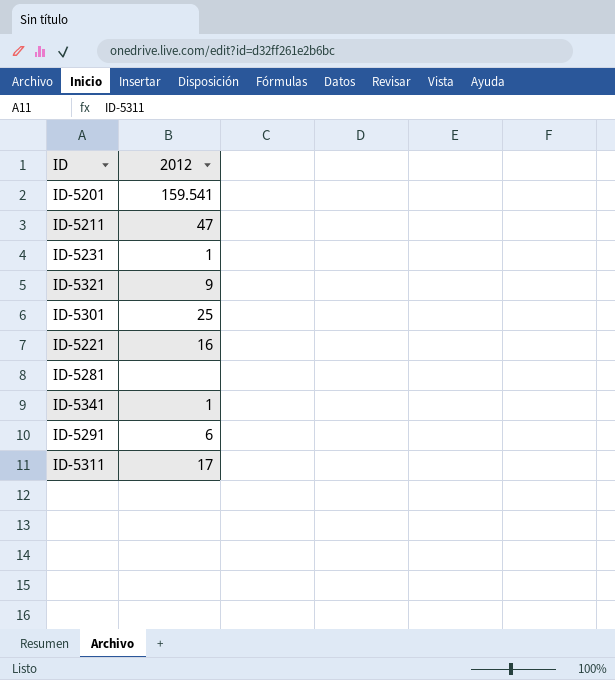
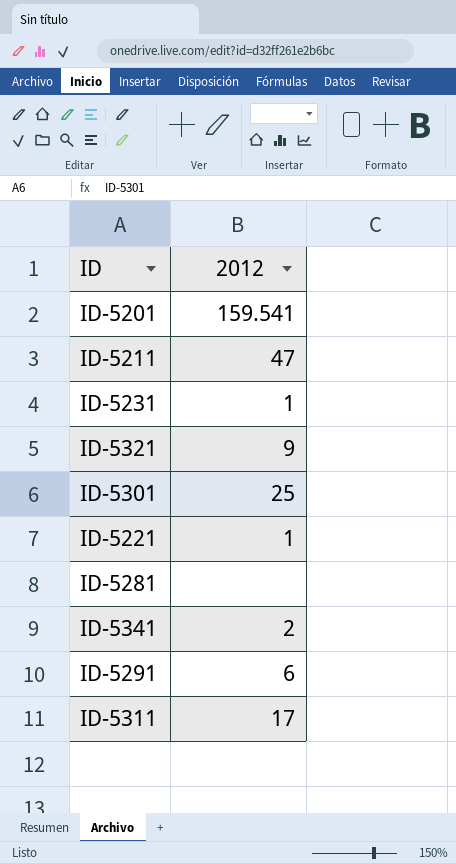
ID-5221 | 2012: 16 -> 1
ID-5341 | 2012: 1 -> 2

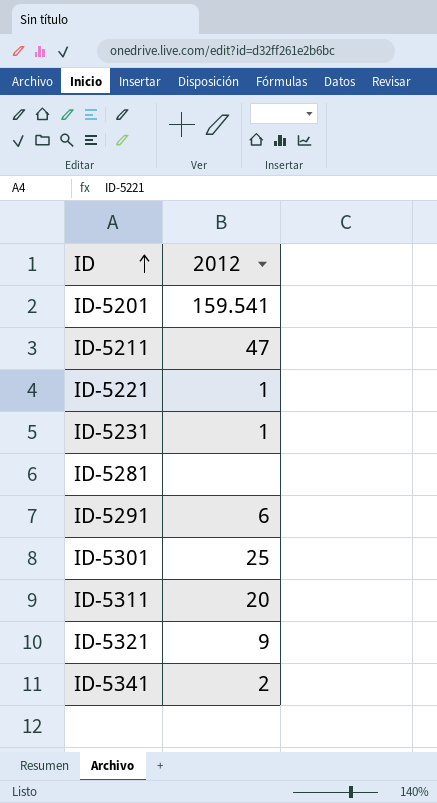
row order: none -> ID ascending
ID-5311 | 2012: 17 -> 20

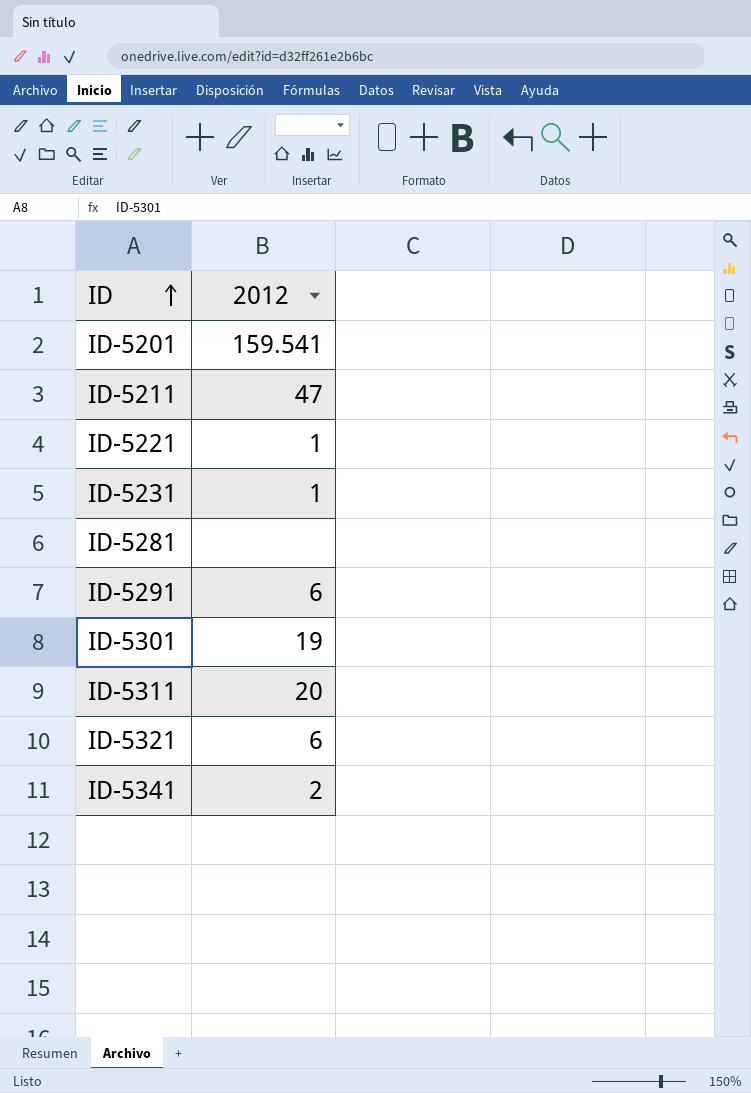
ID-5301 | 2012: 25 -> 19
ID-5321 | 2012: 9 -> 6

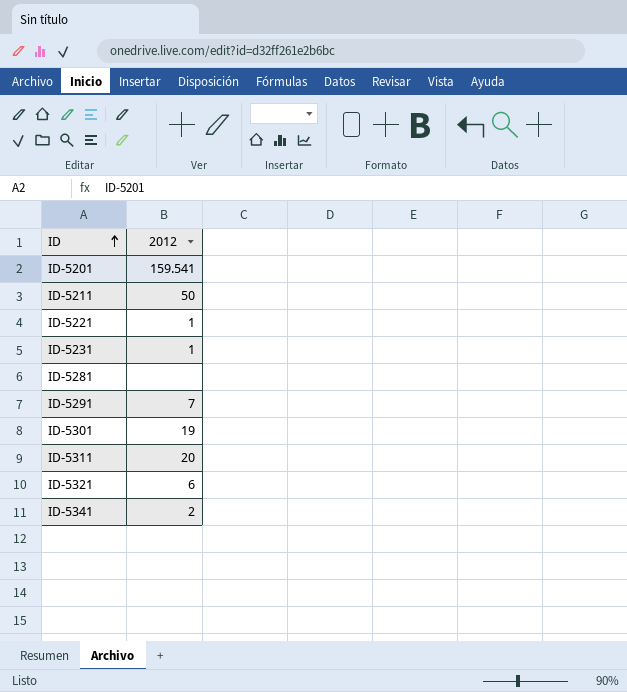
ID-5211 | 2012: 47 -> 50
ID-5291 | 2012: 6 -> 7

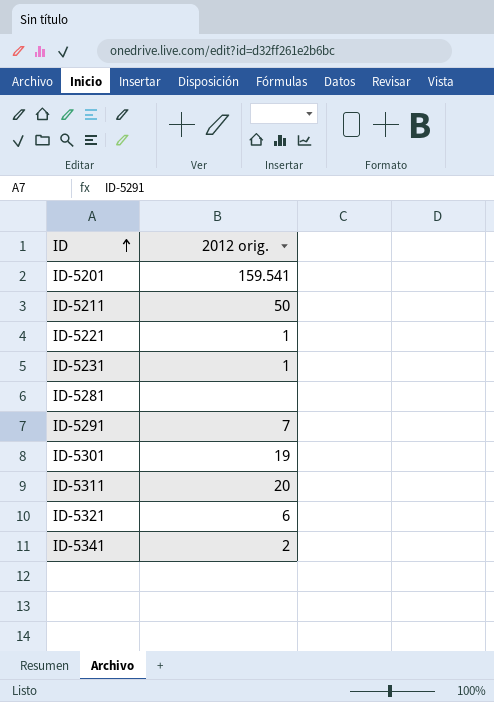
column name: 2012 -> 2012 orig.

